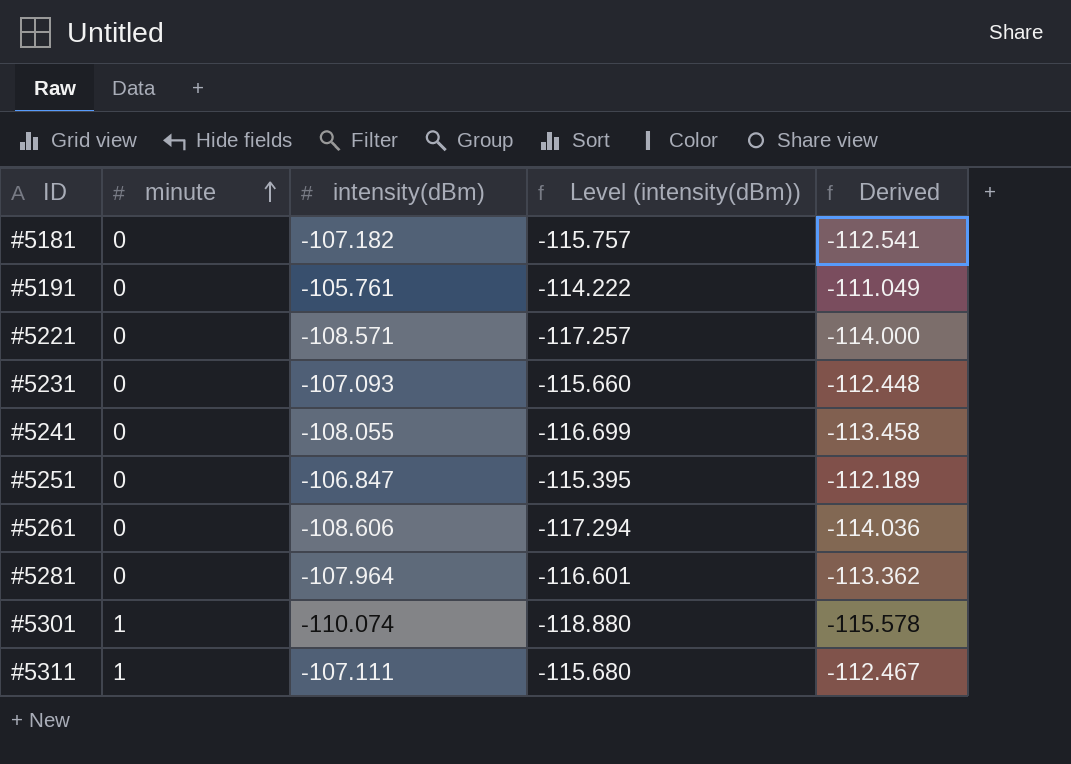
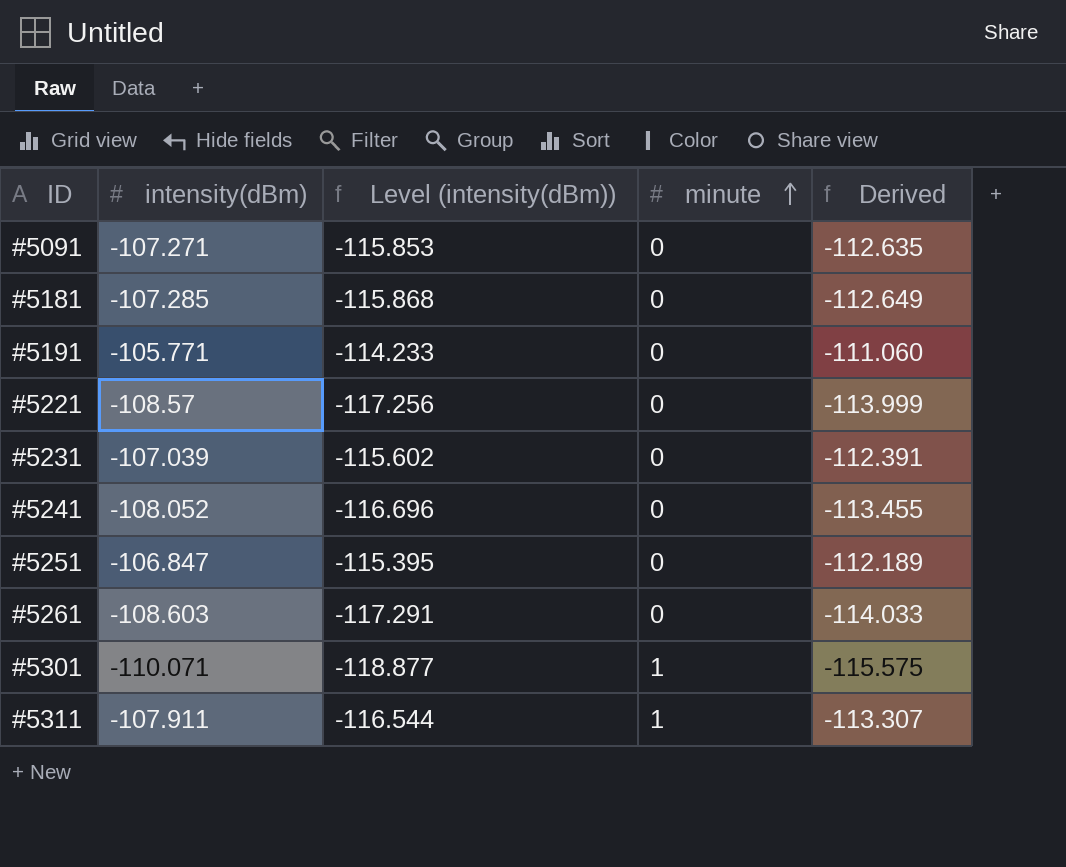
column minute | position: 2 -> 4
row #5281: 0 | -107.964 | -116.601 | -113.362 -> none
row #5091: none -> -107.271 | -115.853 | 0 | -112.635
#5181 | intensity(dBm): -107.182 -> -107.285
#5181 | Level (intensity(dBm)): -115.757 -> -115.868
#5181 | Derived: -112.541 -> -112.649
#5191 | intensity(dBm): -105.761 -> -105.771
#5191 | Level (intensity(dBm)): -114.222 -> -114.233
#5191 | Derived: -111.049 -> -111.060
#5221 | intensity(dBm): -108.571 -> -108.57
#5221 | Level (intensity(dBm)): -117.257 -> -117.256
#5221 | Derived: -114.000 -> -113.999
#5231 | intensity(dBm): -107.093 -> -107.039
#5231 | Level (intensity(dBm)): -115.660 -> -115.602
#5231 | Derived: -112.448 -> -112.391
#5241 | intensity(dBm): -108.055 -> -108.052
#5241 | Level (intensity(dBm)): -116.699 -> -116.696
#5241 | Derived: -113.458 -> -113.455
#5261 | intensity(dBm): -108.606 -> -108.603
#5261 | Level (intensity(dBm)): -117.294 -> -117.291
#5261 | Derived: -114.036 -> -114.033
#5301 | intensity(dBm): -110.074 -> -110.071
#5301 | Level (intensity(dBm)): -118.880 -> -118.877
#5301 | Derived: -115.578 -> -115.575
#5311 | intensity(dBm): -107.111 -> -107.911
#5311 | Level (intensity(dBm)): -115.680 -> -116.544
#5311 | Derived: -112.467 -> -113.307

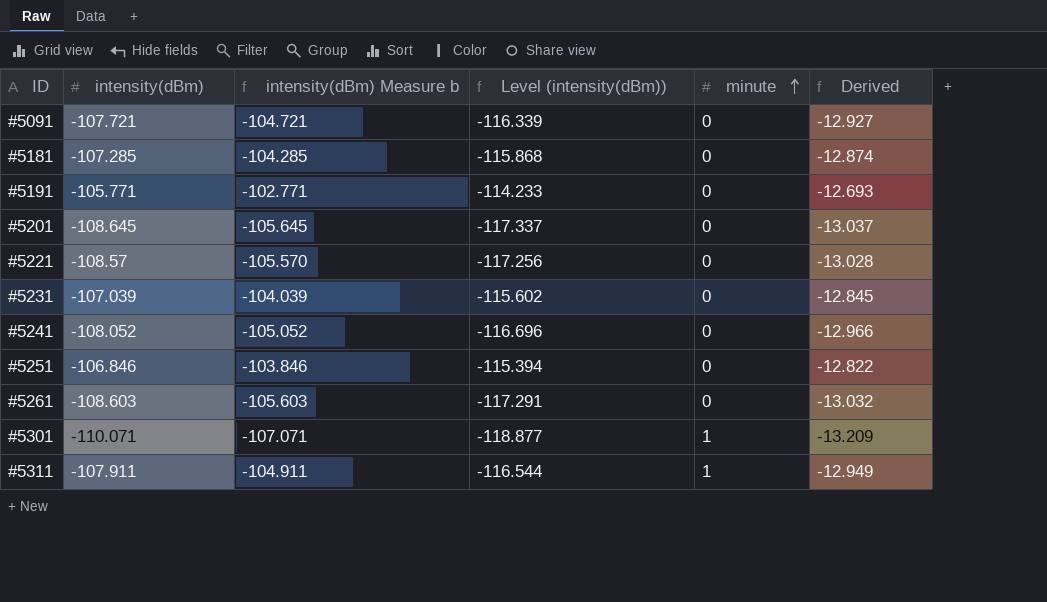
column intensity(dBm) Measure b | formula: none -> [intensity(dBm)] + 3
column Derived | formula: [intensity(dBm)] * 1.05 -> [intensity(dBm)] * 0.12
#5091 | intensity(dBm): -107.271 -> -107.721
#5091 | Level (intensity(dBm)): -115.853 -> -116.339
row #5201: none -> -108.645 | -105.645 | -117.337 | 0 | -13.037
#5251 | intensity(dBm): -106.847 -> -106.846
#5251 | Level (intensity(dBm)): -115.395 -> -115.394

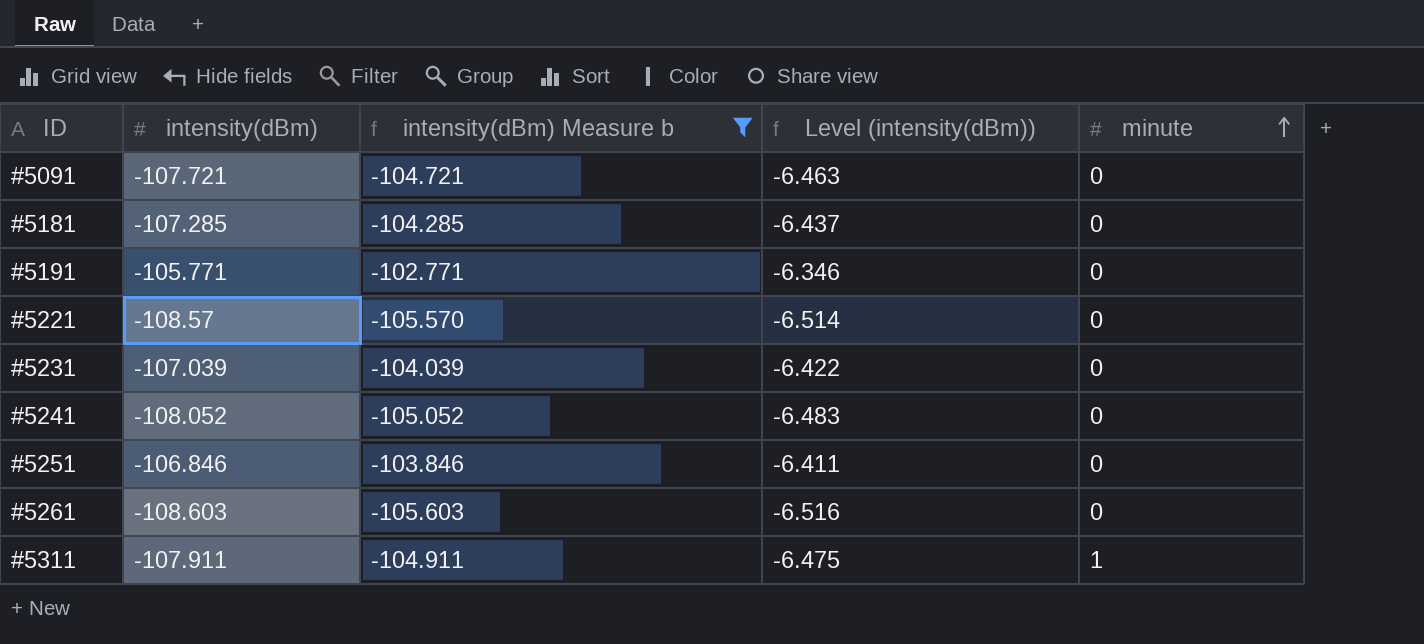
filter: none -> intensity(dBm) Measure b >= -105.603
column Derived | formula: [intensity(dBm)] * 0.12 -> none
column Level (intensity(dBm)) | formula: [intensity(dBm)] * 1.08 -> [intensity(dBm)] * 0.06

